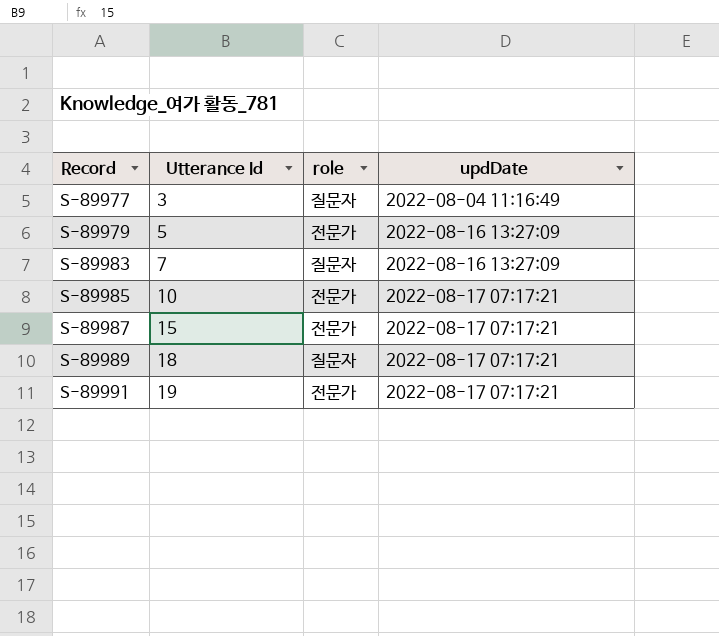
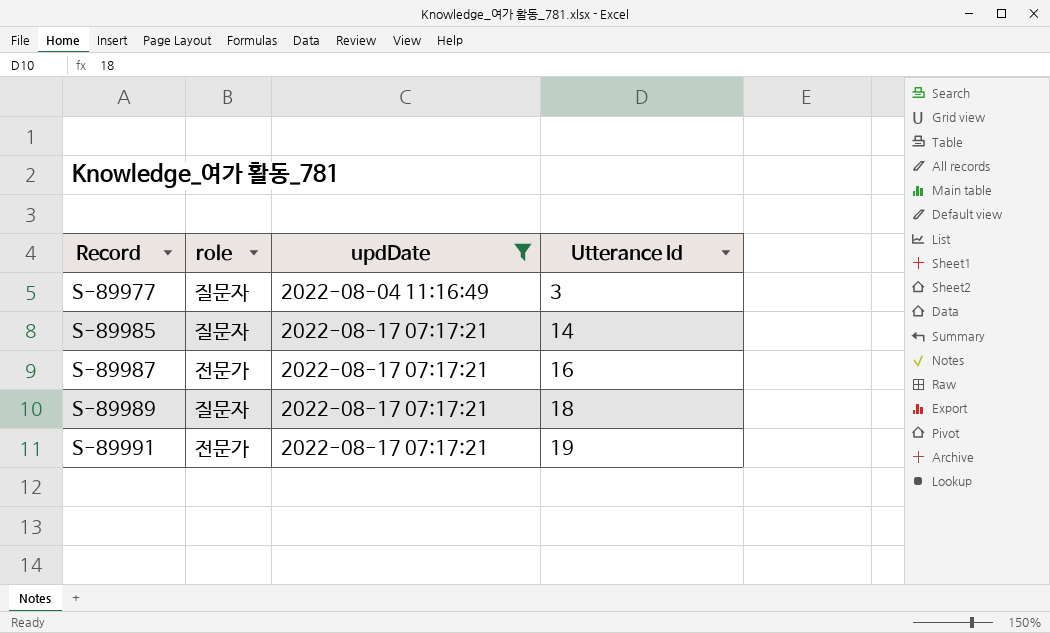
filter: none -> updDate != 2022-08-16 13:27:09
column Utterance Id | position: 2 -> 4
S-89985 | role: 전문가 -> 질문자
S-89985 | Utterance Id: 10 -> 14
S-89987 | Utterance Id: 15 -> 16

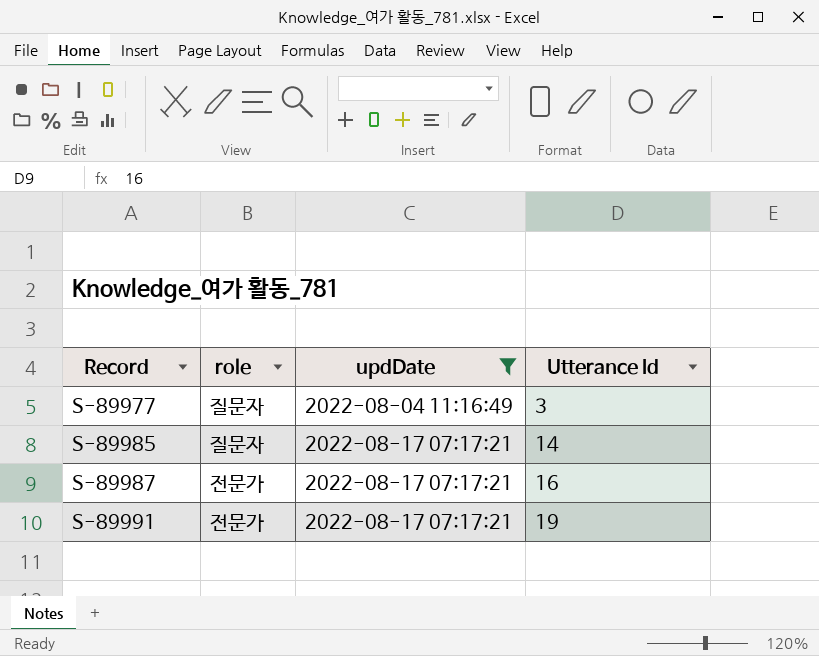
row S-89989: 질문자 | 2022-08-17 07:17:21 | 18 -> none

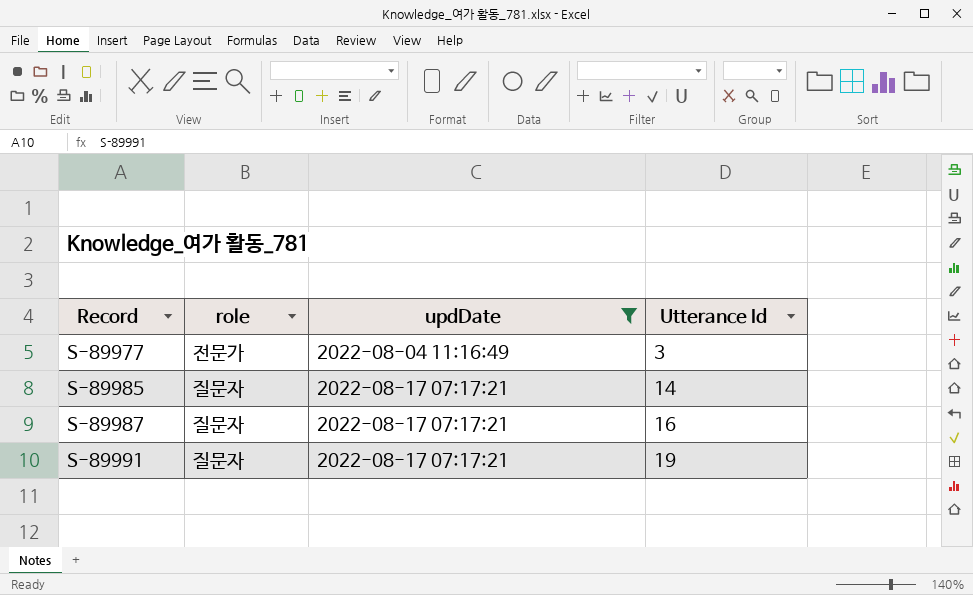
S-89977 | role: 질문자 -> 전문가
S-89987 | role: 전문가 -> 질문자
S-89991 | role: 전문가 -> 질문자

